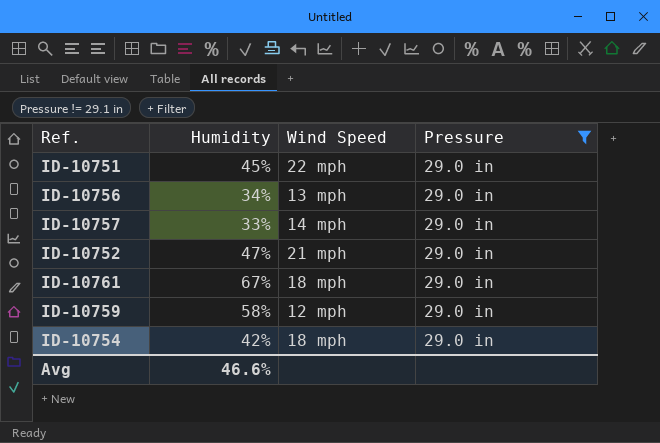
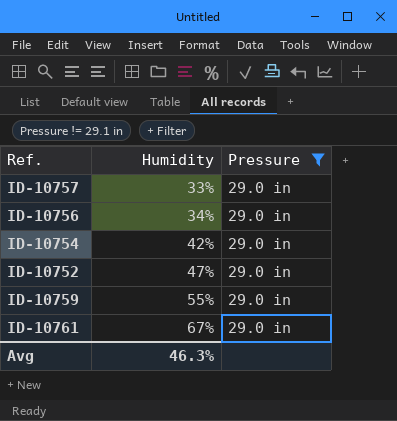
row order: none -> Humidity ascending
column Wind Speed | position: 3 -> none
row ID-10751: 45% | 22 mph | 29.0 in -> none
ID-10759 | Humidity: 58% -> 55%
Avg | Humidity: 46.6% -> 46.3%

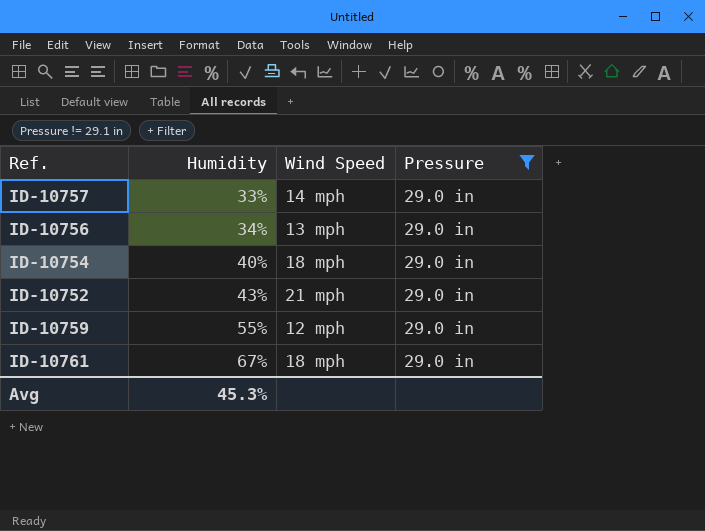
column Wind Speed | position: none -> 3
ID-10754 | Humidity: 42% -> 40%
ID-10752 | Humidity: 47% -> 43%
Avg | Humidity: 46.3% -> 45.3%

